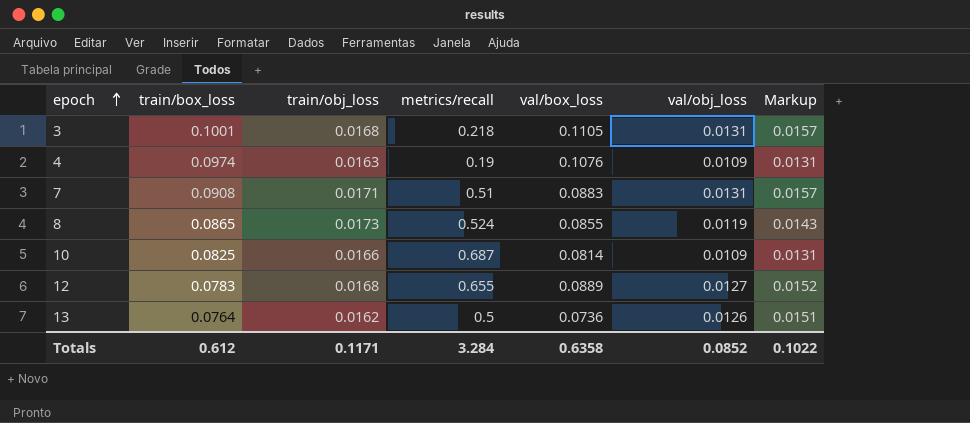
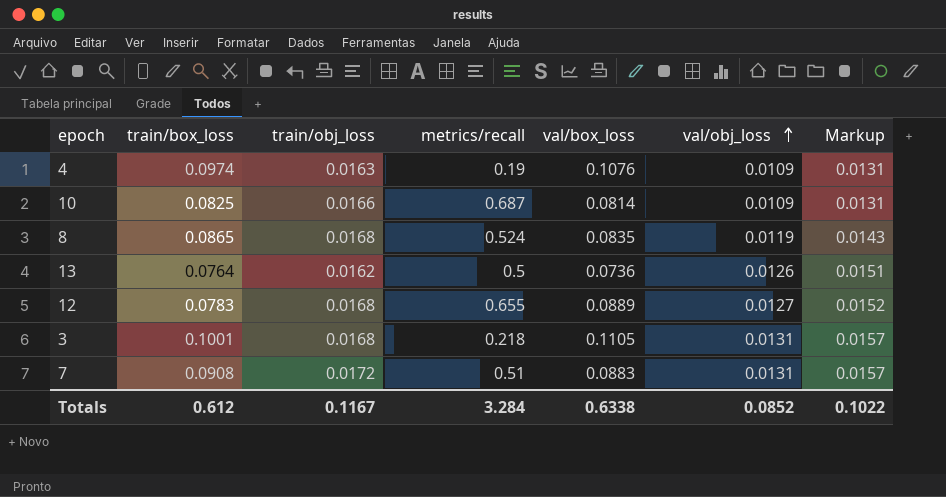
row order: epoch ascending -> val/obj_loss ascending
8 | train/obj_loss: 0.0173 -> 0.0168
8 | val/box_loss: 0.0855 -> 0.0835
7 | train/obj_loss: 0.0171 -> 0.0172
Totals | train/obj_loss: 0.1171 -> 0.1167
Totals | val/box_loss: 0.6358 -> 0.6338

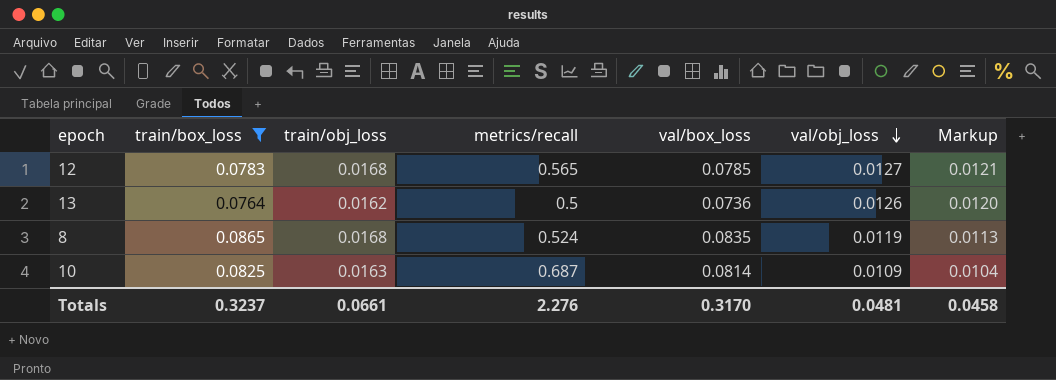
filter: none -> train/box_loss <= 0.0865
row order: val/obj_loss ascending -> val/obj_loss descending
column Markup | formula: [val/obj_loss] * 1.2 -> [val/obj_loss] * 0.95
12 | metrics/recall: 0.655 -> 0.565
12 | val/box_loss: 0.0889 -> 0.0785
10 | train/obj_loss: 0.0166 -> 0.0163
Totals | train/box_loss: 0.612 -> 0.3237
Totals | train/obj_loss: 0.1167 -> 0.0661
Totals | metrics/recall: 3.284 -> 2.276
Totals | val/box_loss: 0.6338 -> 0.3170
Totals | val/obj_loss: 0.0852 -> 0.0481
Totals | Markup: 0.1022 -> 0.0458

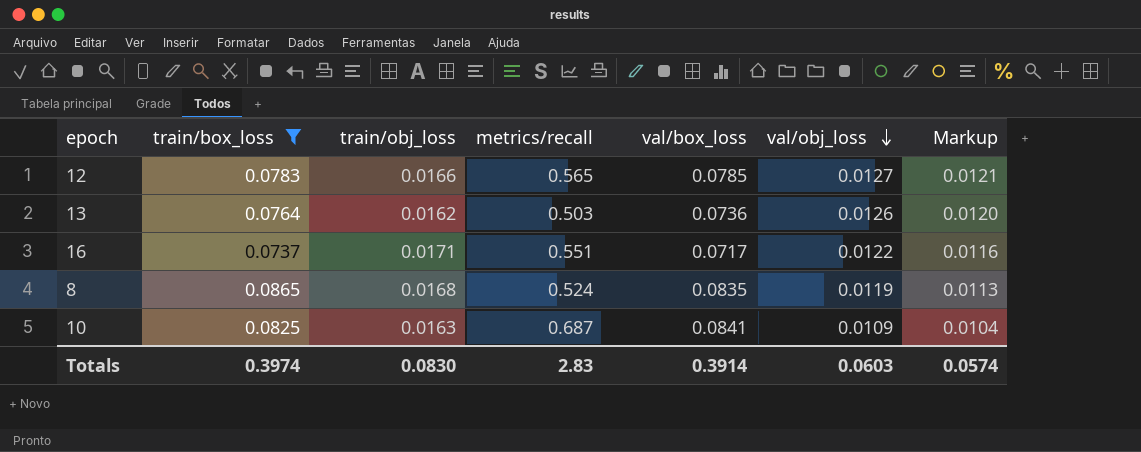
12 | train/obj_loss: 0.0168 -> 0.0166
13 | metrics/recall: 0.5 -> 0.503
row 16: none -> 0.0737 | 0.0171 | 0.551 | 0.0717 | 0.0122 | 0.0116
10 | val/box_loss: 0.0814 -> 0.0841
Totals | train/box_loss: 0.3237 -> 0.3974
Totals | train/obj_loss: 0.0661 -> 0.0830
Totals | metrics/recall: 2.276 -> 2.83
Totals | val/box_loss: 0.3170 -> 0.3914
Totals | val/obj_loss: 0.0481 -> 0.0603
Totals | Markup: 0.0458 -> 0.0574

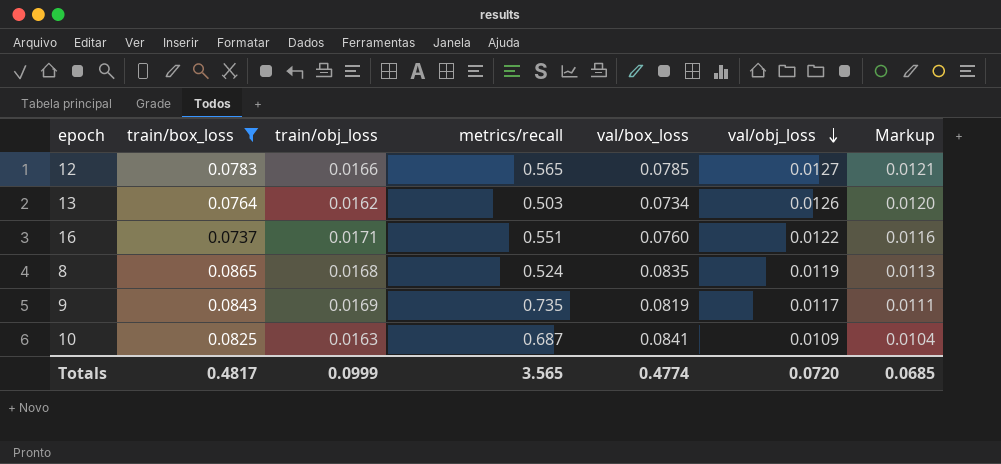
13 | val/box_loss: 0.0736 -> 0.0734
16 | val/box_loss: 0.0717 -> 0.0760
row 9: none -> 0.0843 | 0.0169 | 0.735 | 0.0819 | 0.0117 | 0.0111
Totals | train/box_loss: 0.3974 -> 0.4817
Totals | train/obj_loss: 0.0830 -> 0.0999
Totals | metrics/recall: 2.83 -> 3.565
Totals | val/box_loss: 0.3914 -> 0.4774
Totals | val/obj_loss: 0.0603 -> 0.0720
Totals | Markup: 0.0574 -> 0.0685

